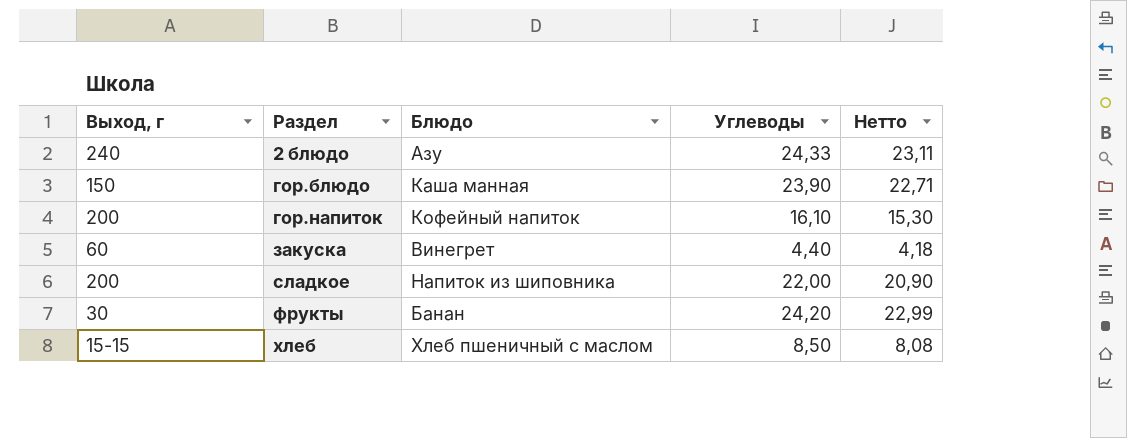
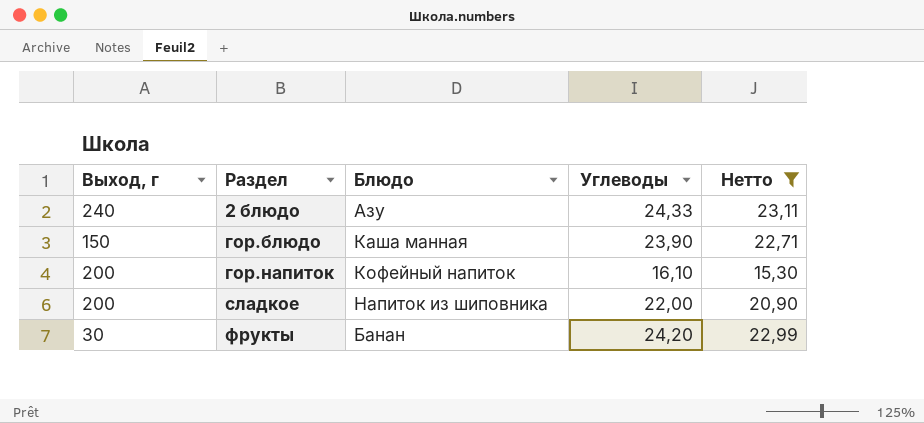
filter: none -> Нетто >= 15,30

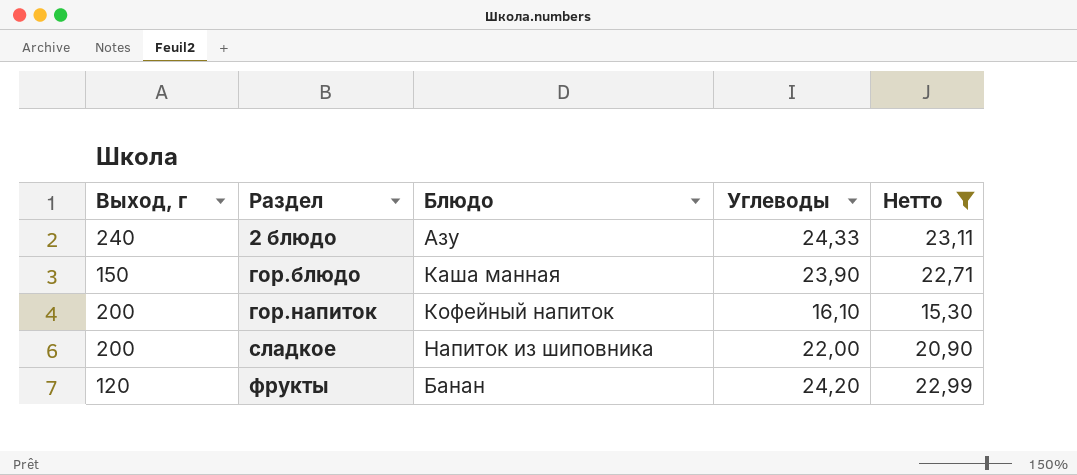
фрукты | Выход, г: 30 -> 120

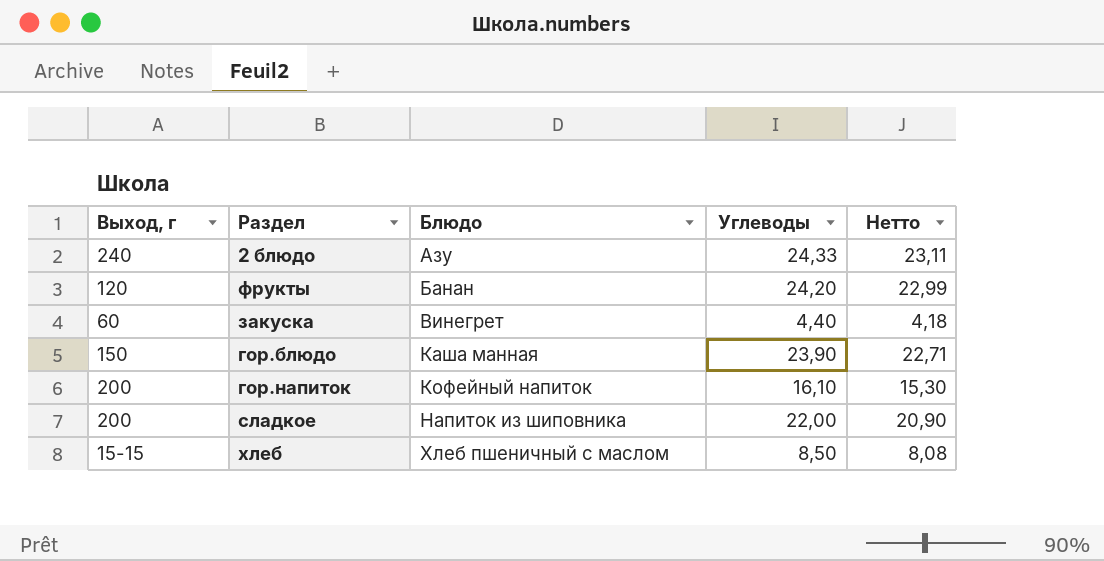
filter: Нетто >= 15,30 -> none
row order: Раздел ascending -> Блюдо ascending

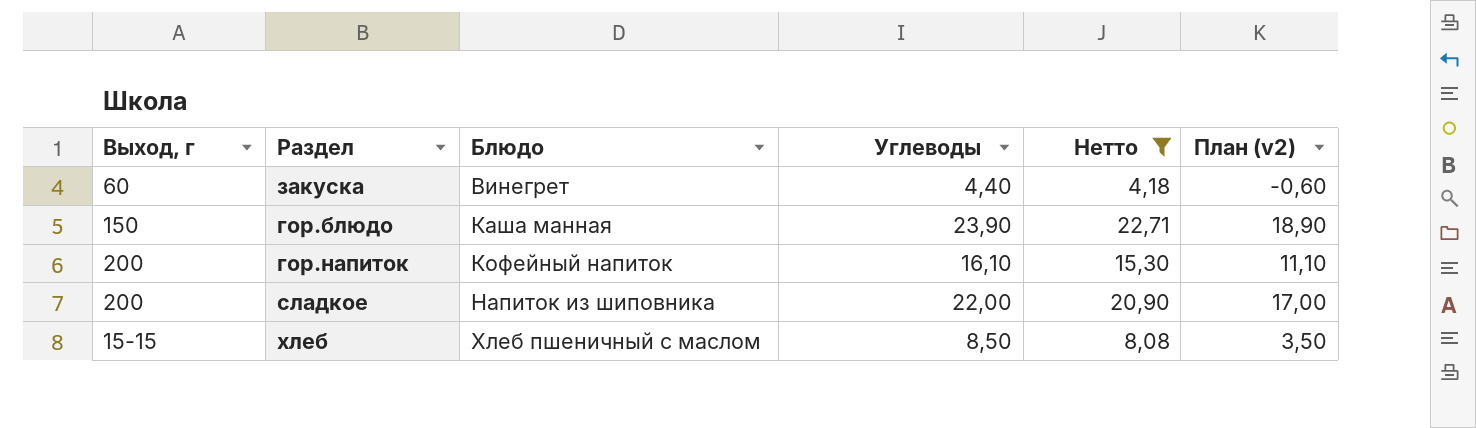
filter: none -> Нетто <= 22,71
column План (v2) | formula: none -> [Углеводы] - 5

